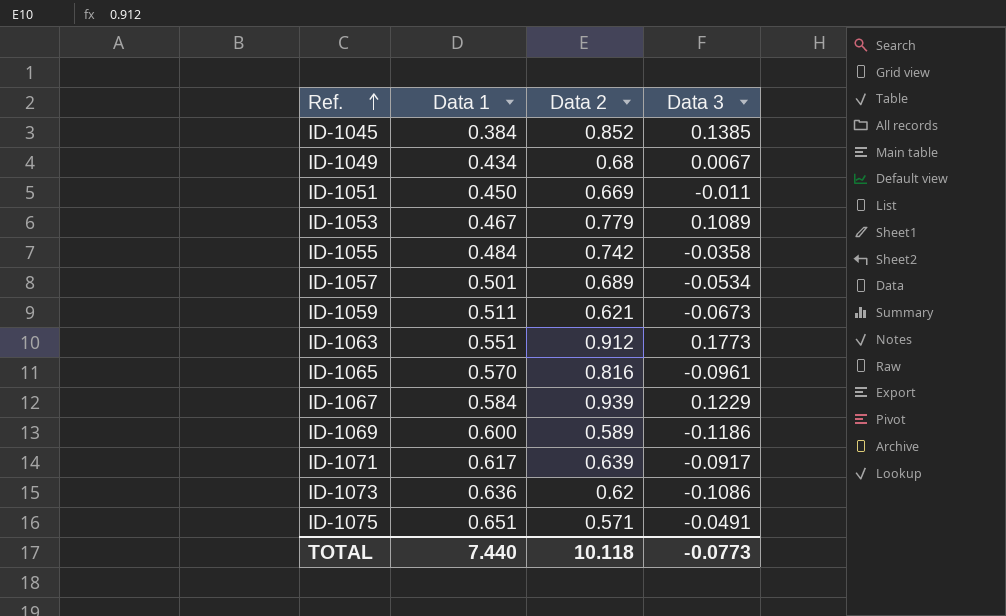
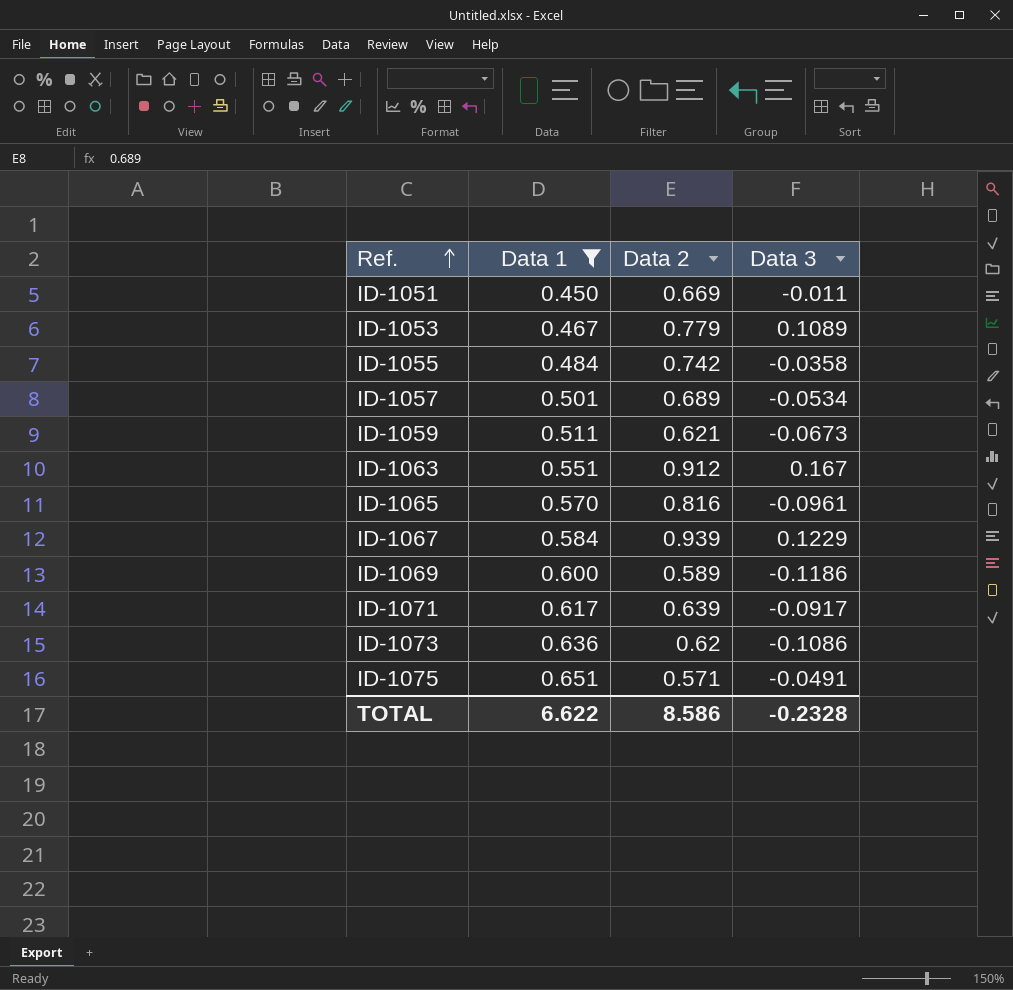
filter: none -> Data 1 >= 0.450
ID-1063 | Data 3: 0.1773 -> 0.167
TOTAL | Data 1: 7.440 -> 6.622
TOTAL | Data 2: 10.118 -> 8.586
TOTAL | Data 3: -0.0773 -> -0.2328

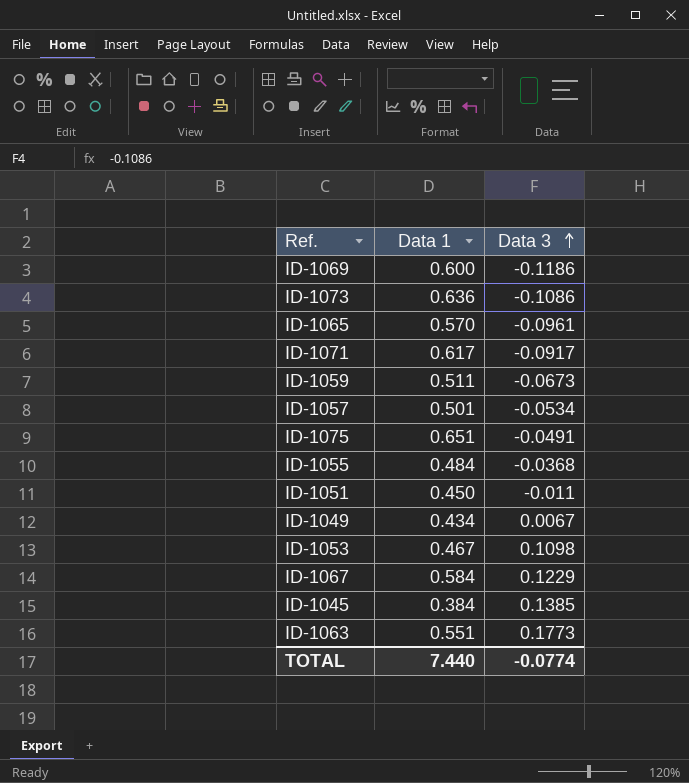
filter: Data 1 >= 0.450 -> none
row order: Ref. ascending -> Data 3 ascending
column Data 2 | position: 3 -> none
ID-1055 | Data 3: -0.0358 -> -0.0368
ID-1053 | Data 3: 0.1089 -> 0.1098
ID-1063 | Data 3: 0.167 -> 0.1773
TOTAL | Data 1: 6.622 -> 7.440
TOTAL | Data 3: -0.2328 -> -0.0774

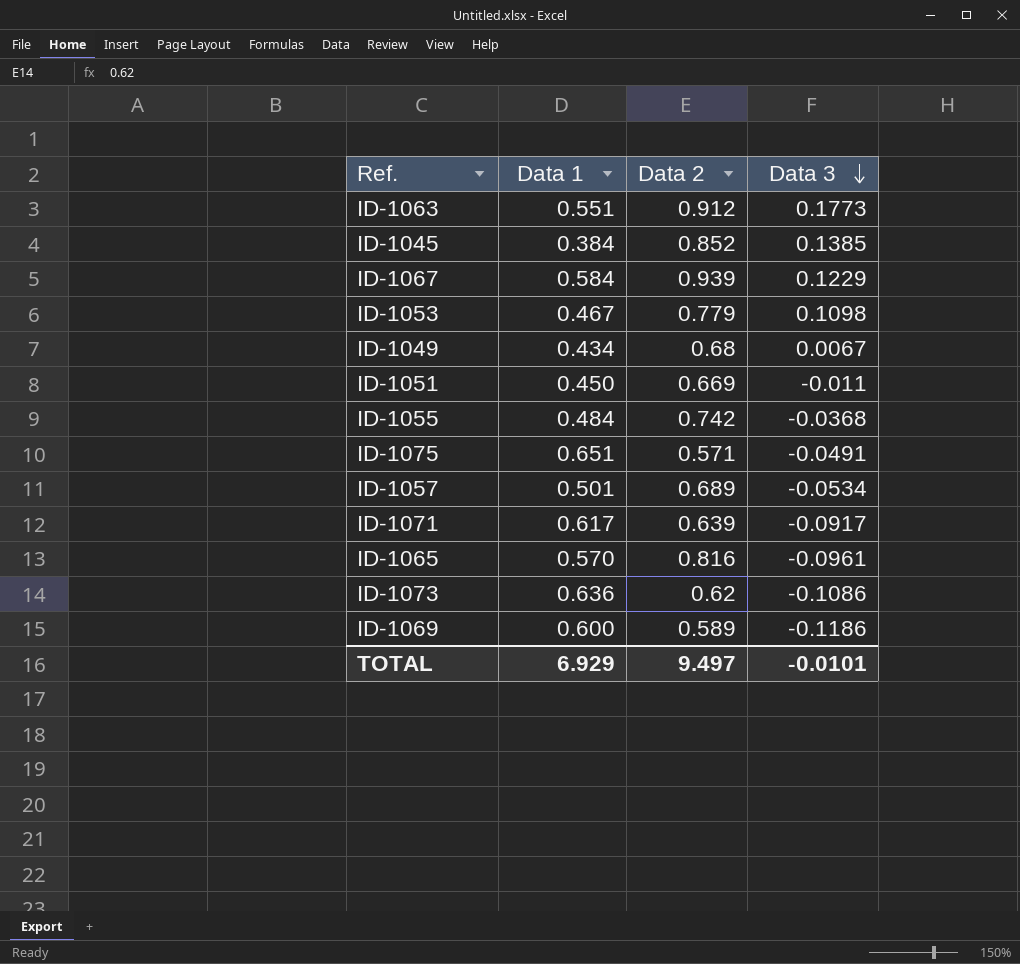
row order: Data 3 ascending -> Data 3 descending
column Data 2 | position: none -> 3
row ID-1059: 0.511 | -0.0673 -> none
TOTAL | Data 1: 7.440 -> 6.929
TOTAL | Data 3: -0.0774 -> -0.0101

